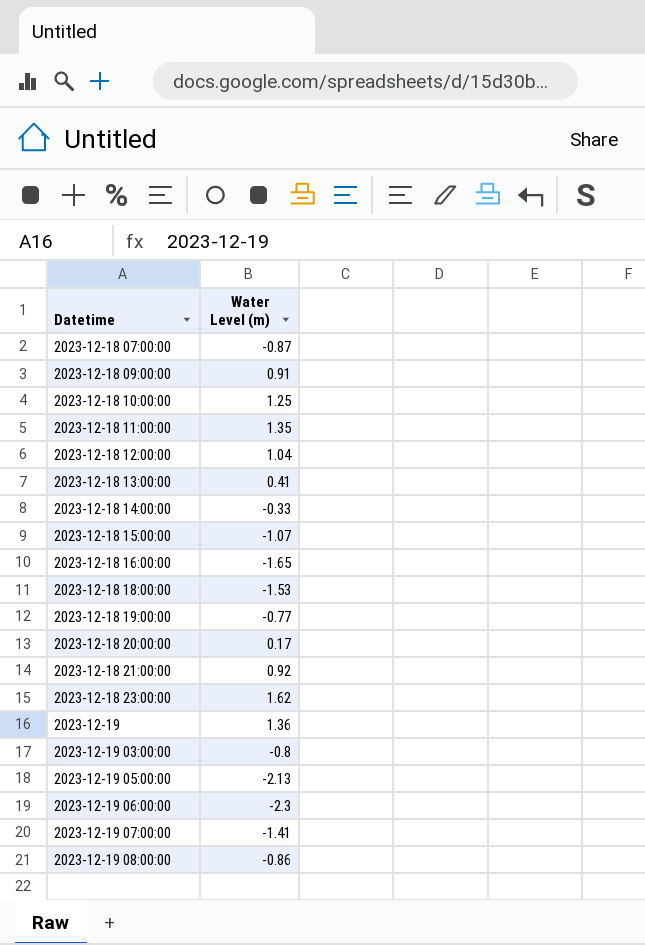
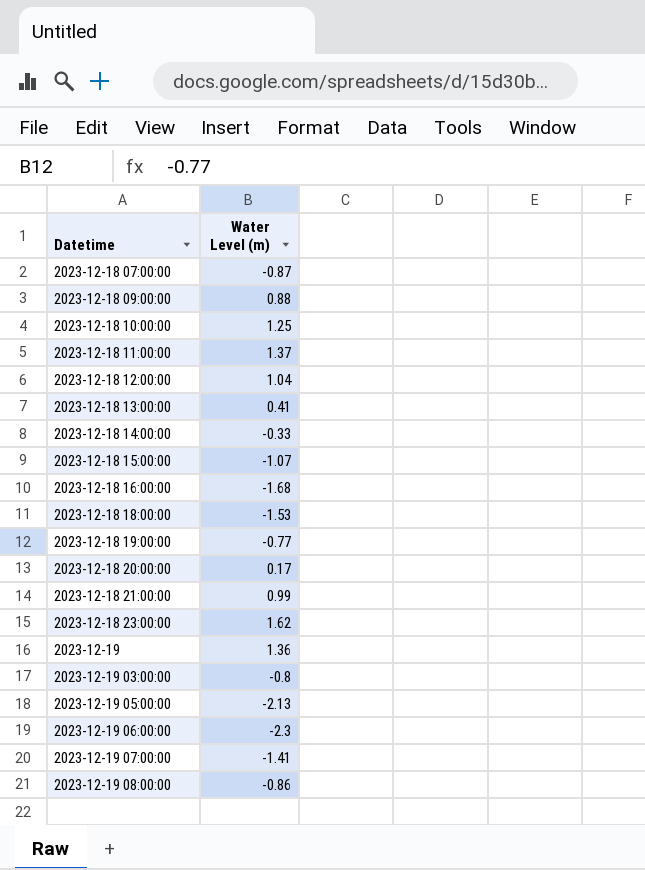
2023-12-18 09:00:00 | Water Level (m): 0.91 -> 0.88
2023-12-18 11:00:00 | Water Level (m): 1.35 -> 1.37
2023-12-18 16:00:00 | Water Level (m): -1.65 -> -1.68
2023-12-18 21:00:00 | Water Level (m): 0.92 -> 0.99

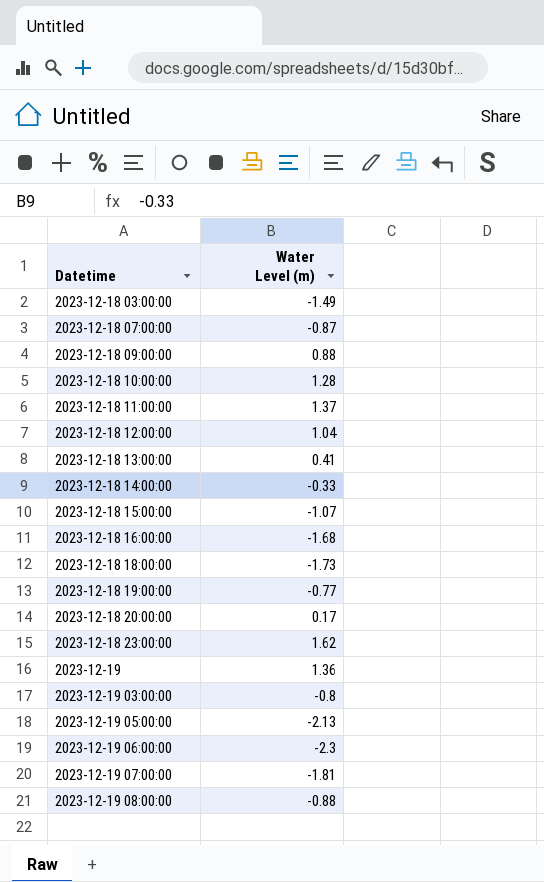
row 2023-12-18 21:00:00: 0.99 -> none
row 2023-12-18 03:00:00: none -> -1.49
2023-12-18 10:00:00 | Water Level (m): 1.25 -> 1.28
2023-12-18 18:00:00 | Water Level (m): -1.53 -> -1.73
2023-12-19 07:00:00 | Water Level (m): -1.41 -> -1.81
2023-12-19 08:00:00 | Water Level (m): -0.86 -> -0.88

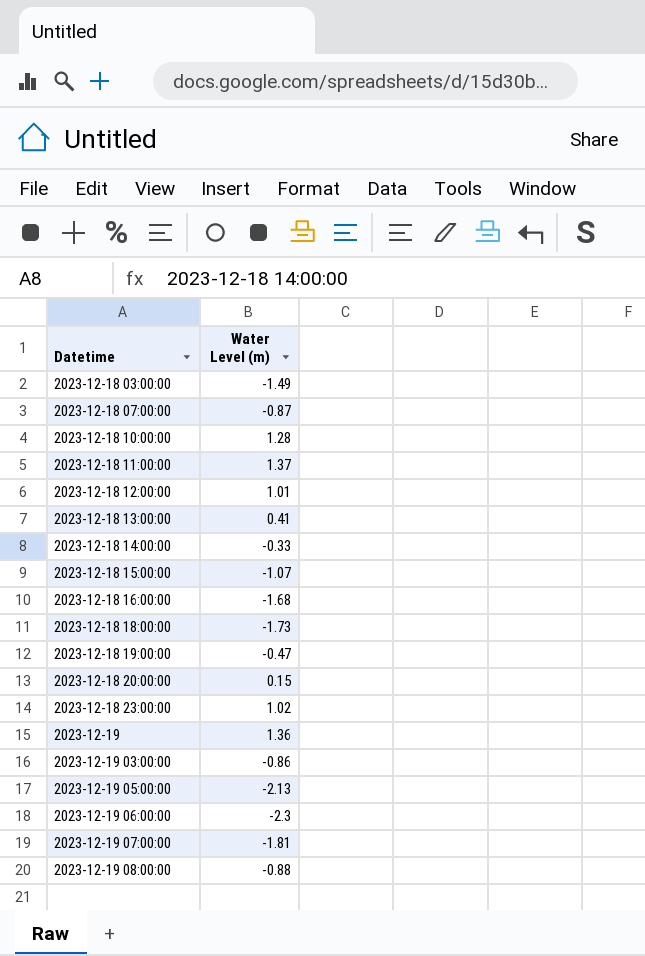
row 2023-12-18 09:00:00: 0.88 -> none
2023-12-18 12:00:00 | Water Level (m): 1.04 -> 1.01
2023-12-18 19:00:00 | Water Level (m): -0.77 -> -0.47
2023-12-18 20:00:00 | Water Level (m): 0.17 -> 0.15
2023-12-18 23:00:00 | Water Level (m): 1.62 -> 1.02
2023-12-19 03:00:00 | Water Level (m): -0.8 -> -0.86

